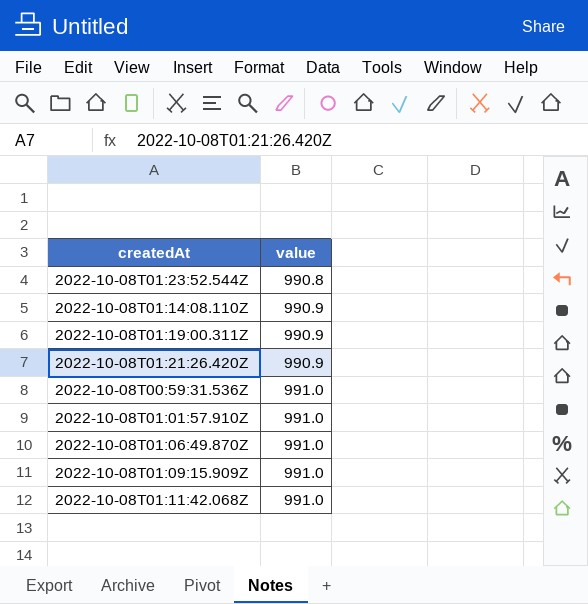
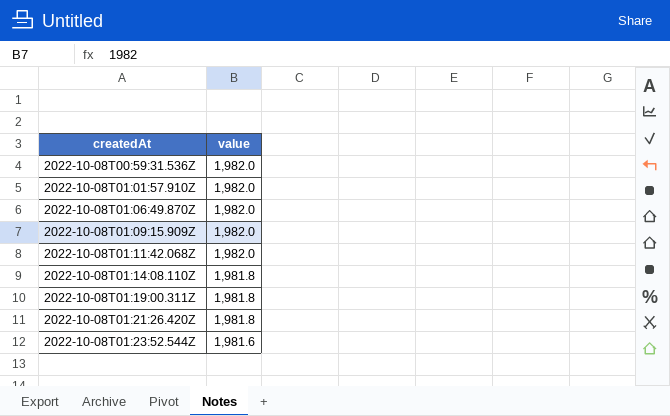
row order: value ascending -> createdAt ascending
2022-10-08T00:59:31.536Z | value: 991.0 -> 1,982.0
2022-10-08T01:01:57.910Z | value: 991.0 -> 1,982.0
2022-10-08T01:06:49.870Z | value: 991.0 -> 1,982.0
2022-10-08T01:09:15.909Z | value: 991.0 -> 1,982.0
2022-10-08T01:11:42.068Z | value: 991.0 -> 1,982.0
2022-10-08T01:14:08.110Z | value: 990.9 -> 1,981.8
2022-10-08T01:19:00.311Z | value: 990.9 -> 1,981.8
2022-10-08T01:21:26.420Z | value: 990.9 -> 1,981.8
2022-10-08T01:23:52.544Z | value: 990.8 -> 1,981.6

